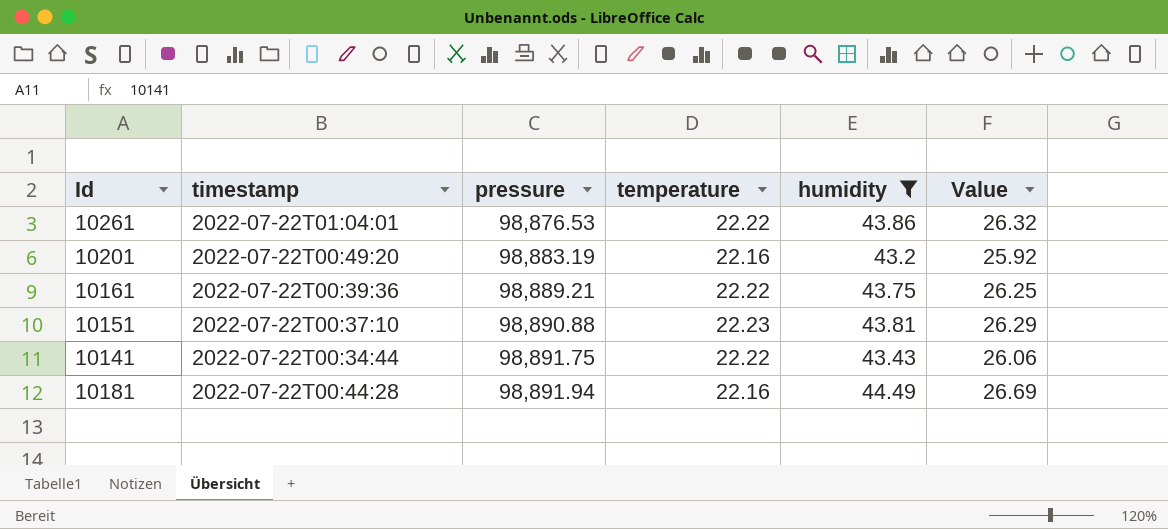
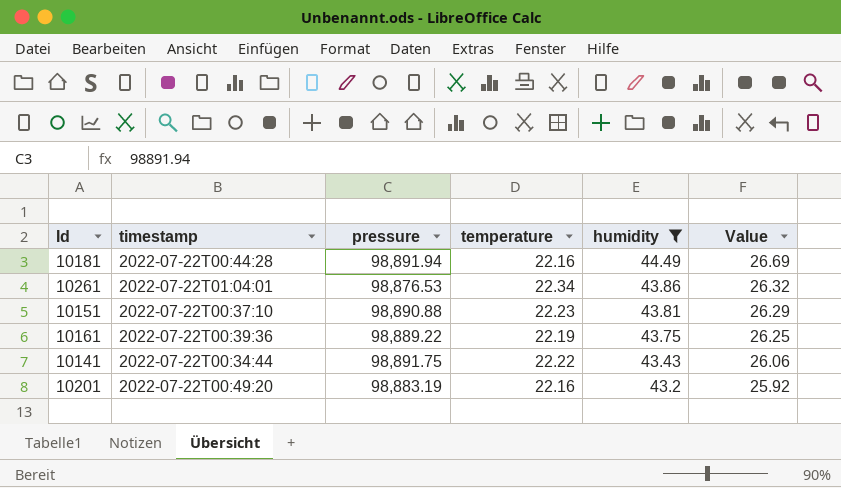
row order: pressure ascending -> humidity descending
10261 | temperature: 22.22 -> 22.34
10161 | pressure: 98,889.21 -> 98,889.22
10161 | temperature: 22.22 -> 22.19

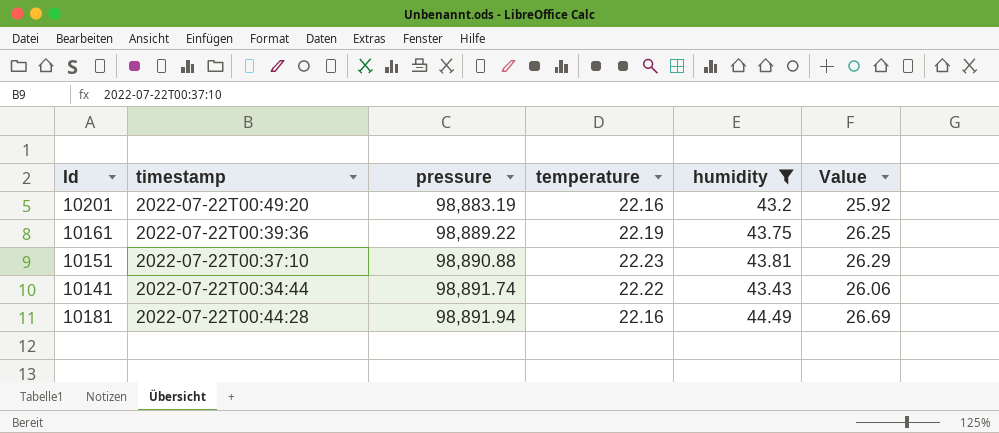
row order: humidity descending -> pressure ascending
row 10261: 2022-07-22T01:04:01 | 98,876.53 | 22.34 | 43.86 | 26.32 -> none
10141 | pressure: 98,891.75 -> 98,891.74

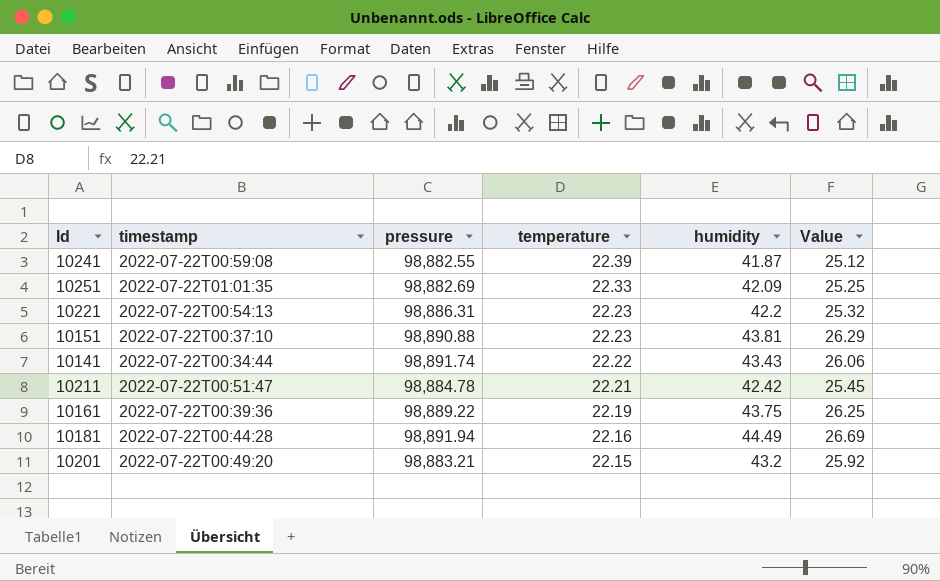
filter: humidity >= 43.2 -> none
row order: pressure ascending -> temperature descending
10201 | pressure: 98,883.19 -> 98,883.21
10201 | temperature: 22.16 -> 22.15

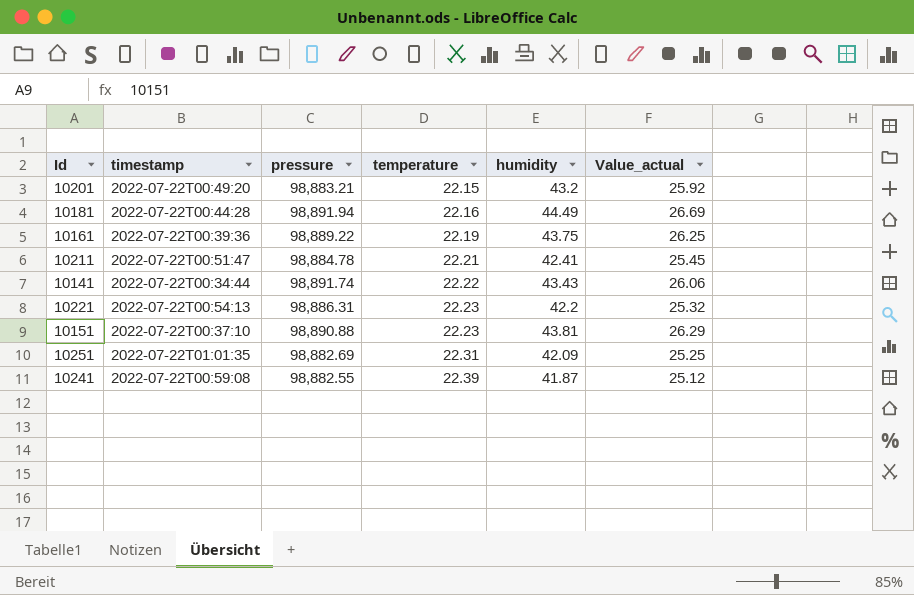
row order: temperature descending -> temperature ascending
column name: Value -> Value_actual
10211 | humidity: 42.42 -> 42.41
10251 | temperature: 22.33 -> 22.31

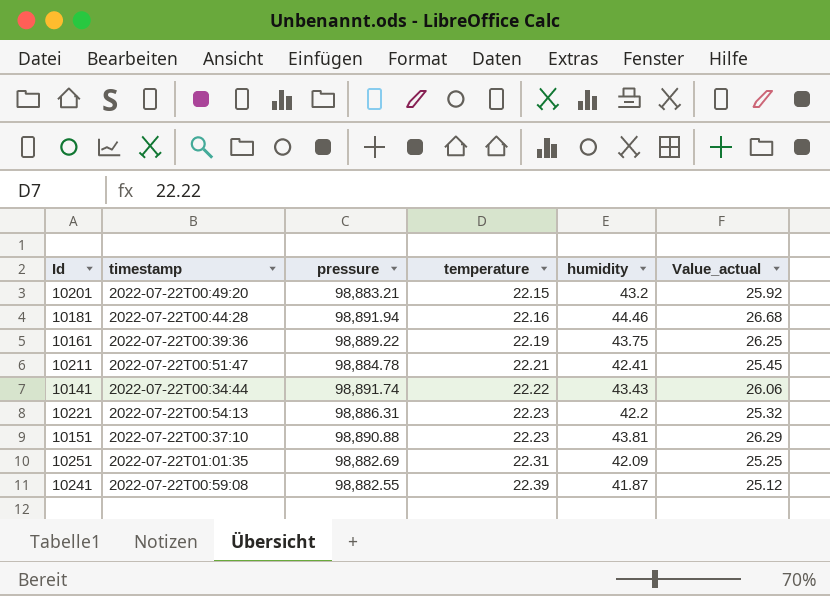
10181 | humidity: 44.49 -> 44.46
10181 | Value_actual: 26.69 -> 26.68

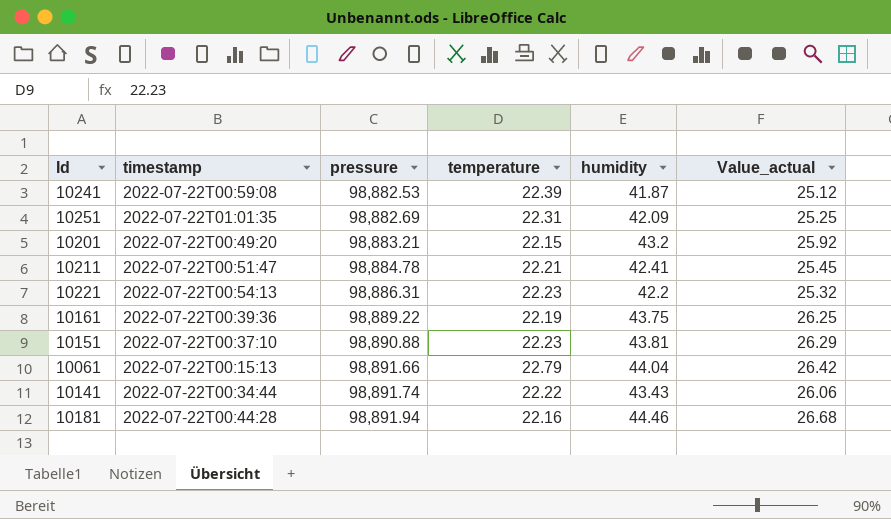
row order: temperature ascending -> pressure ascending
10241 | pressure: 98,882.55 -> 98,882.53
row 10061: none -> 2022-07-22T00:15:13 | 98,891.66 | 22.79 | 44.04 | 26.42

